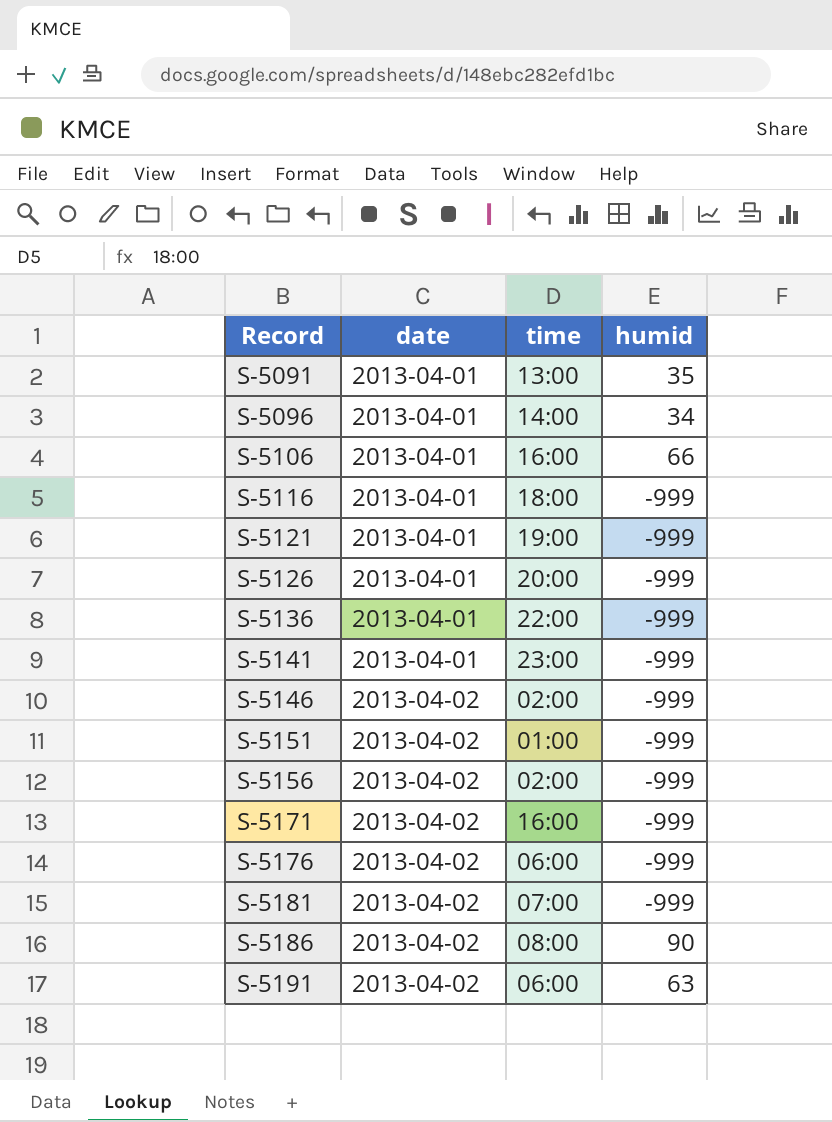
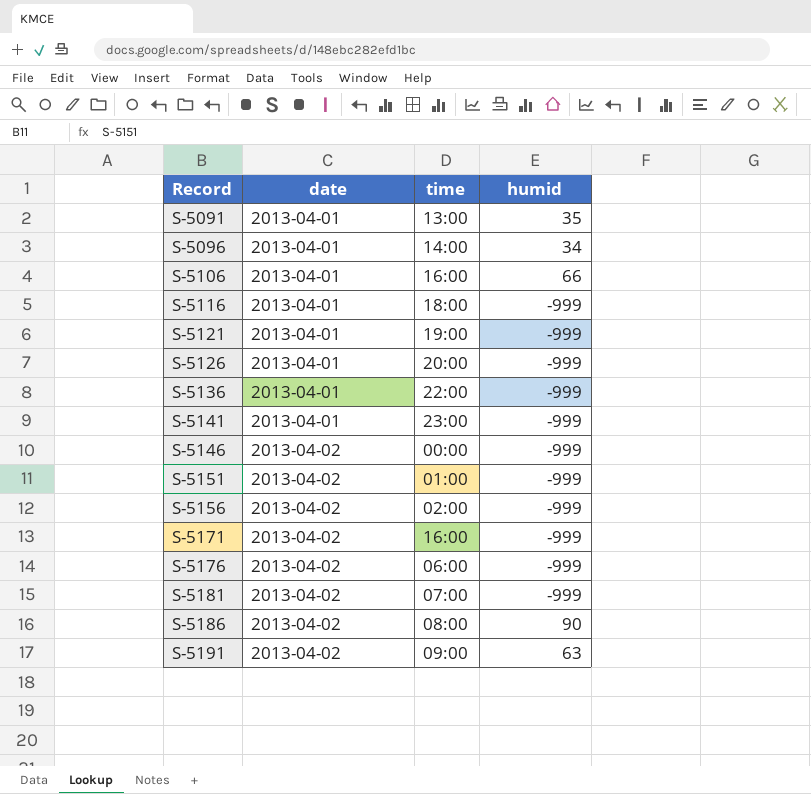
S-5146 | time: 02:00 -> 00:00
S-5191 | time: 06:00 -> 09:00

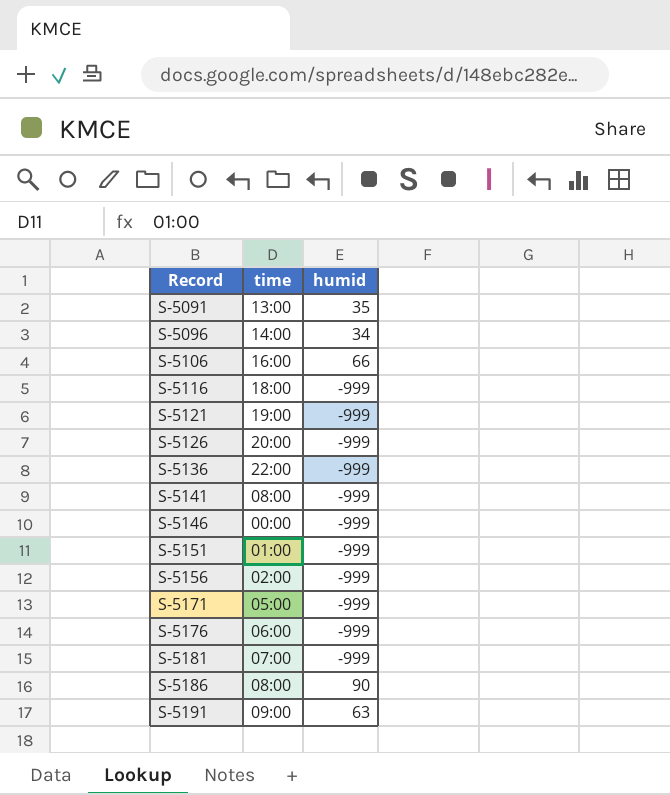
column date | position: 2 -> none
S-5141 | time: 23:00 -> 08:00
S-5171 | time: 16:00 -> 05:00

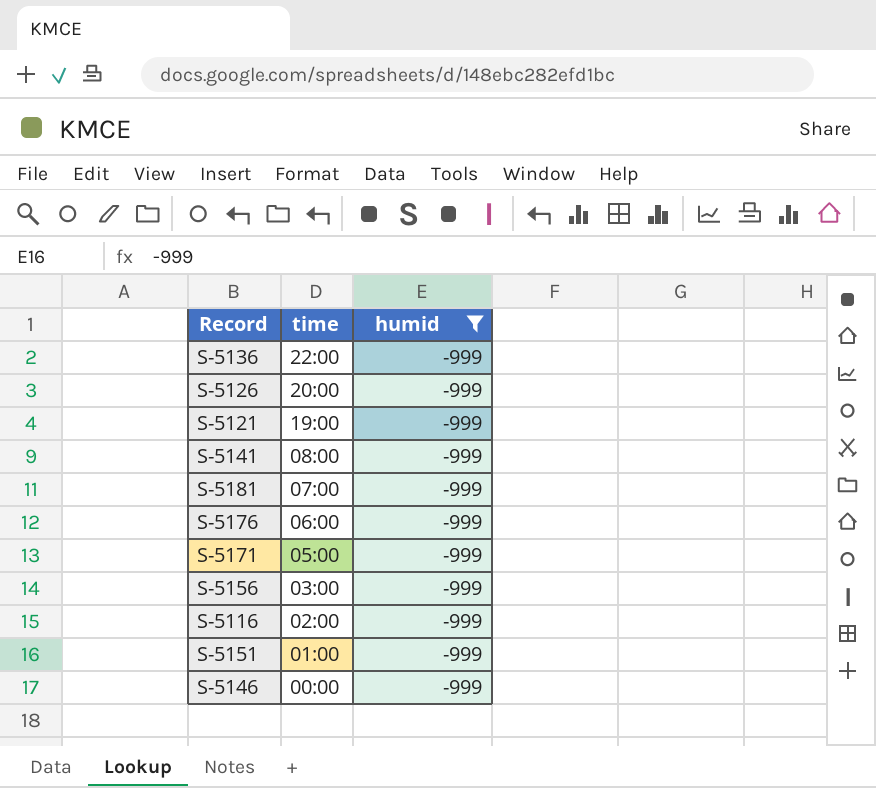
filter: none -> humid = -999
row order: Record ascending -> time descending
S-5156 | time: 02:00 -> 03:00
S-5116 | time: 18:00 -> 02:00

